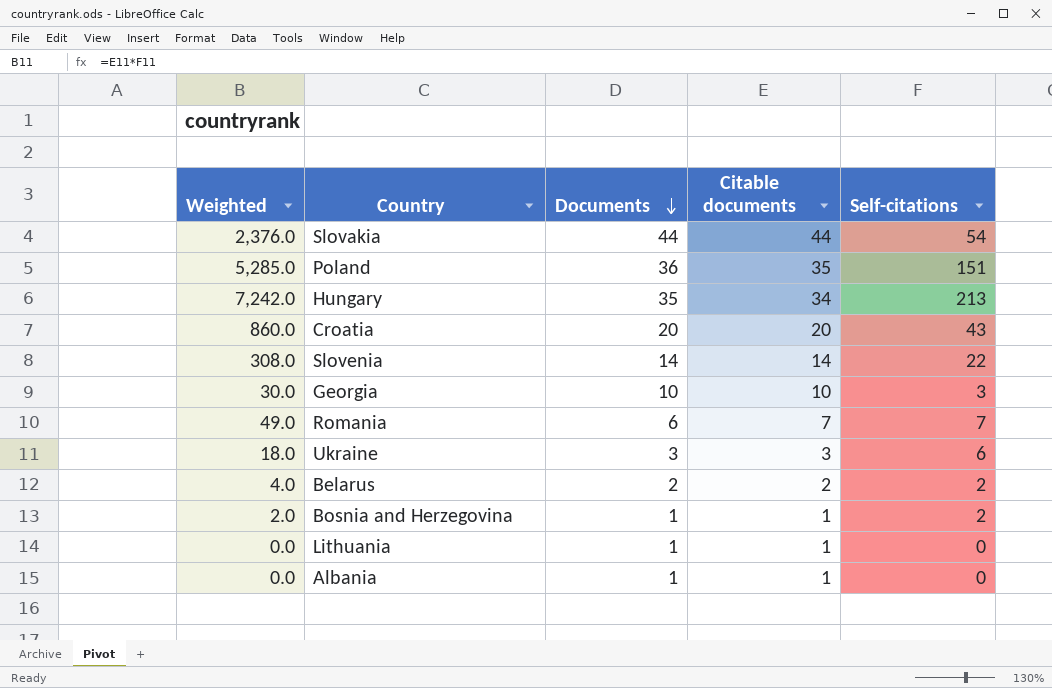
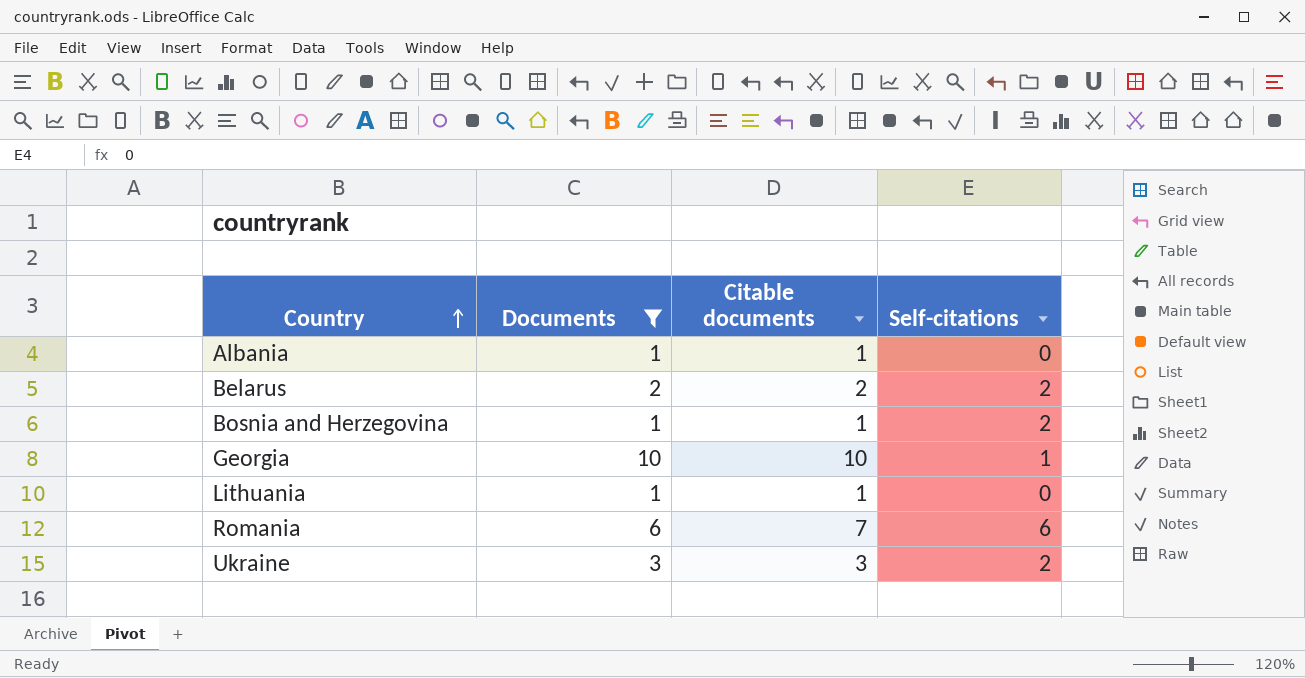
filter: none -> Documents <= 10
row order: Documents descending -> Country ascending
column Weighted | formula: [Citable documents] * [Self-citations] -> none
Georgia | Self-citations: 3 -> 1
Romania | Self-citations: 7 -> 6
Ukraine | Self-citations: 6 -> 2

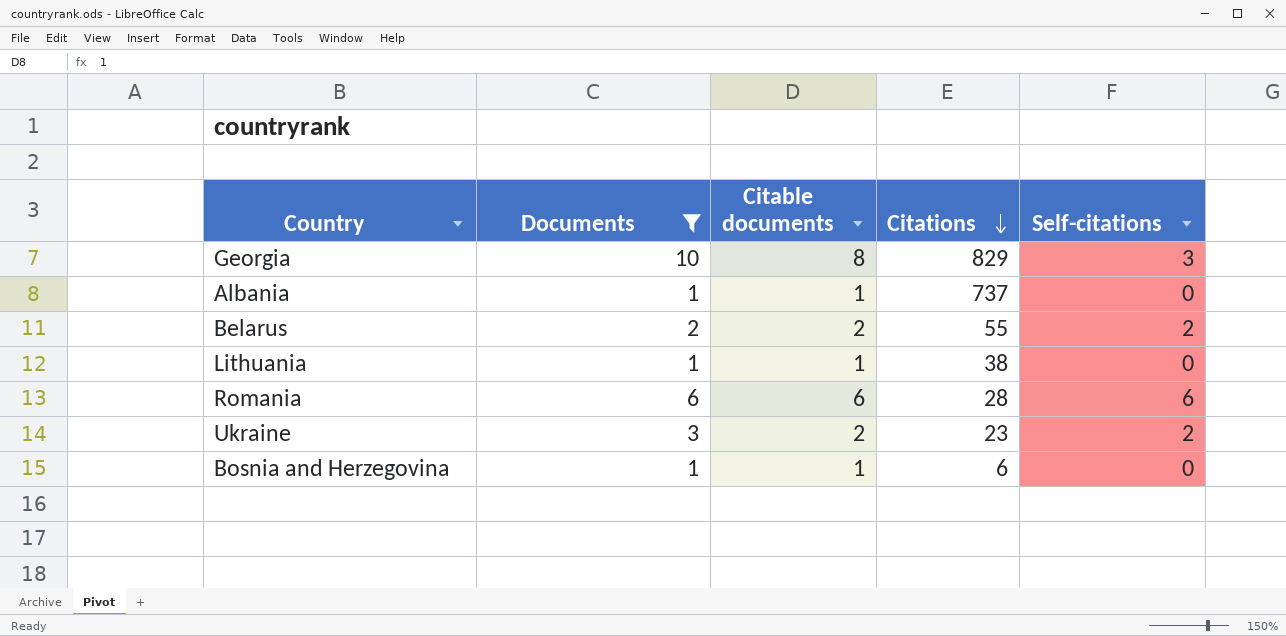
row order: Country ascending -> Citations descending
column Citations | position: none -> 4
Georgia | Citable documents: 10 -> 8
Georgia | Self-citations: 1 -> 3
Romania | Citable documents: 7 -> 6
Ukraine | Citable documents: 3 -> 2
Bosnia and Herzegovina | Self-citations: 2 -> 0

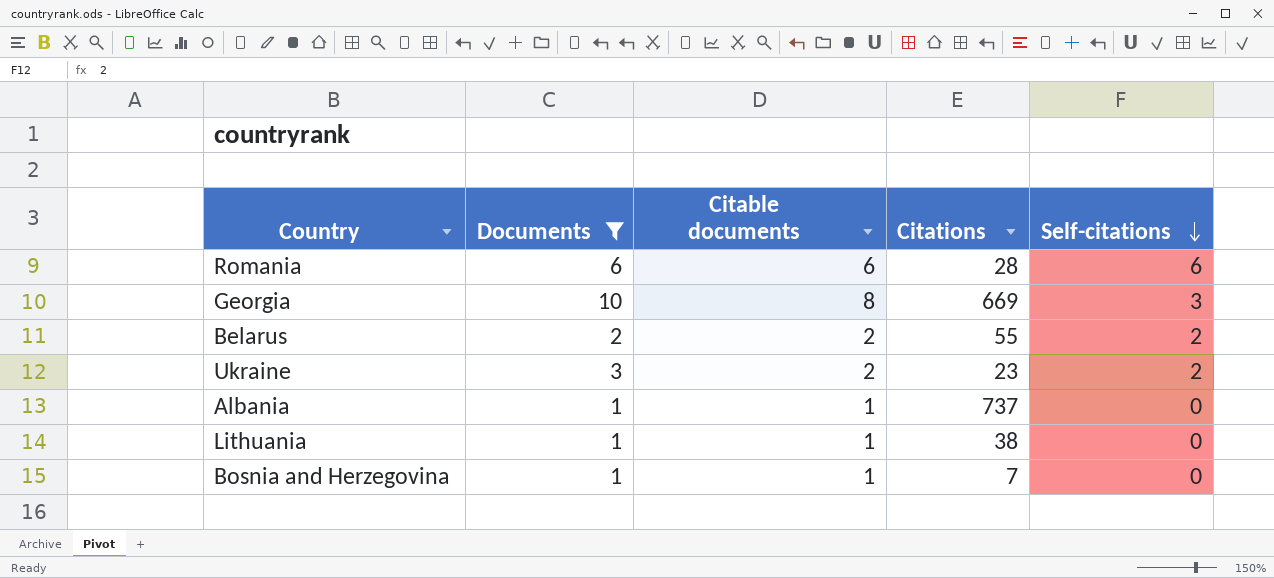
row order: Citations descending -> Self-citations descending
Georgia | Citations: 829 -> 669
Bosnia and Herzegovina | Citations: 6 -> 7

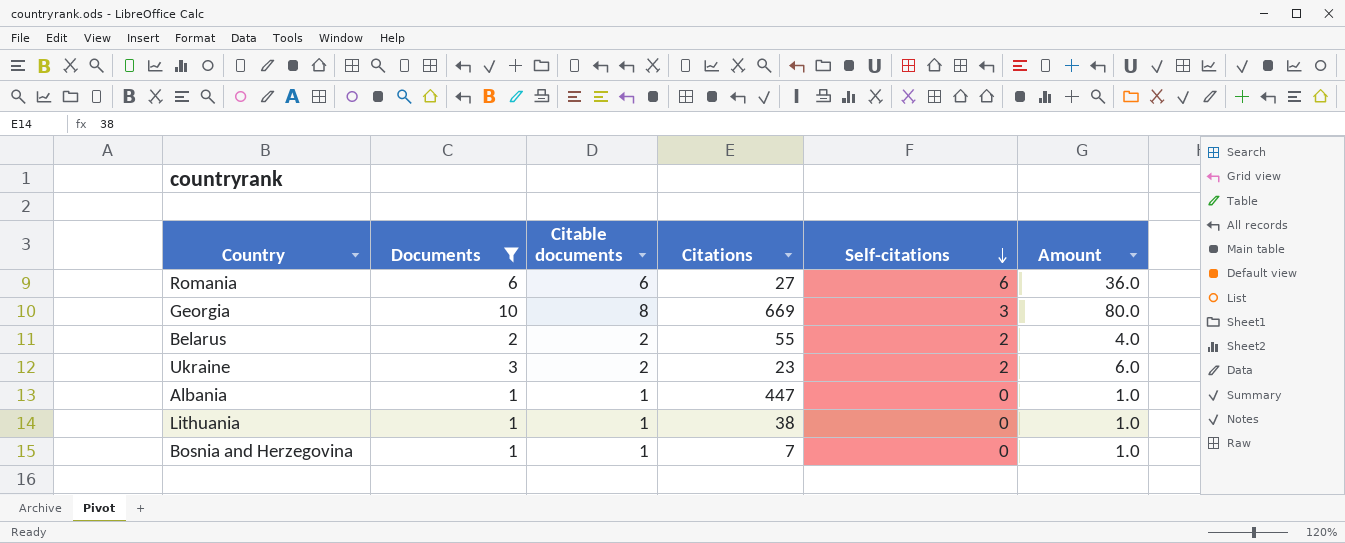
column Amount | formula: none -> [Documents] * [Citable documents]
Romania | Citations: 28 -> 27
Albania | Citations: 737 -> 447

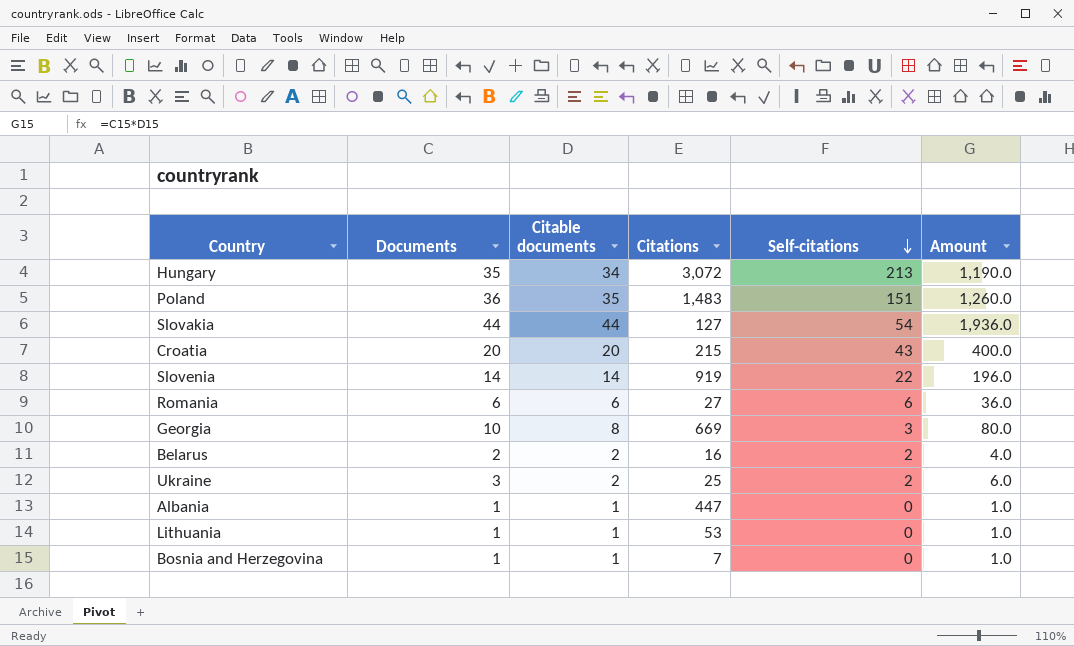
filter: Documents <= 10 -> none
Belarus | Citations: 55 -> 16
Ukraine | Citations: 23 -> 25
Lithuania | Citations: 38 -> 53

